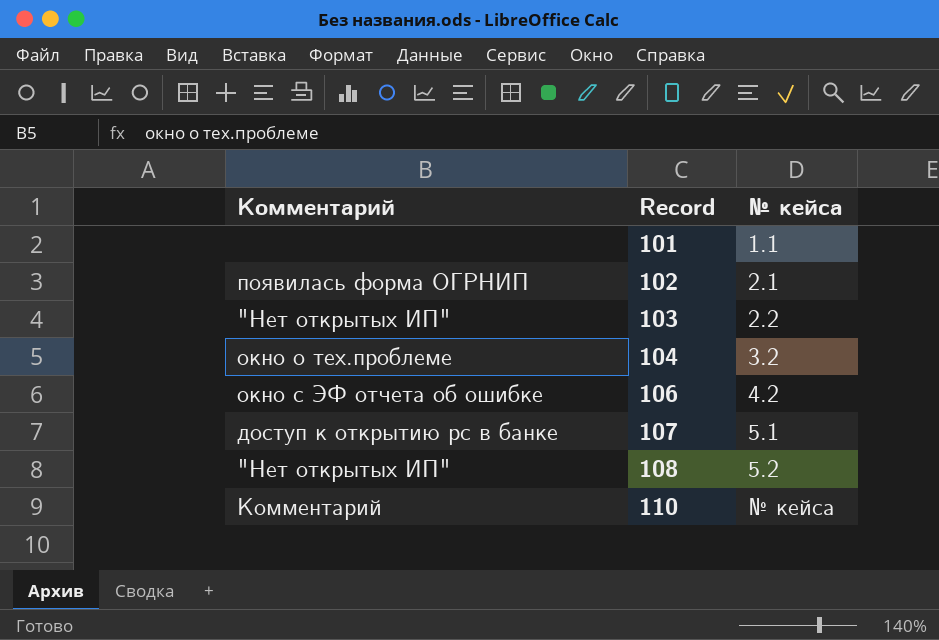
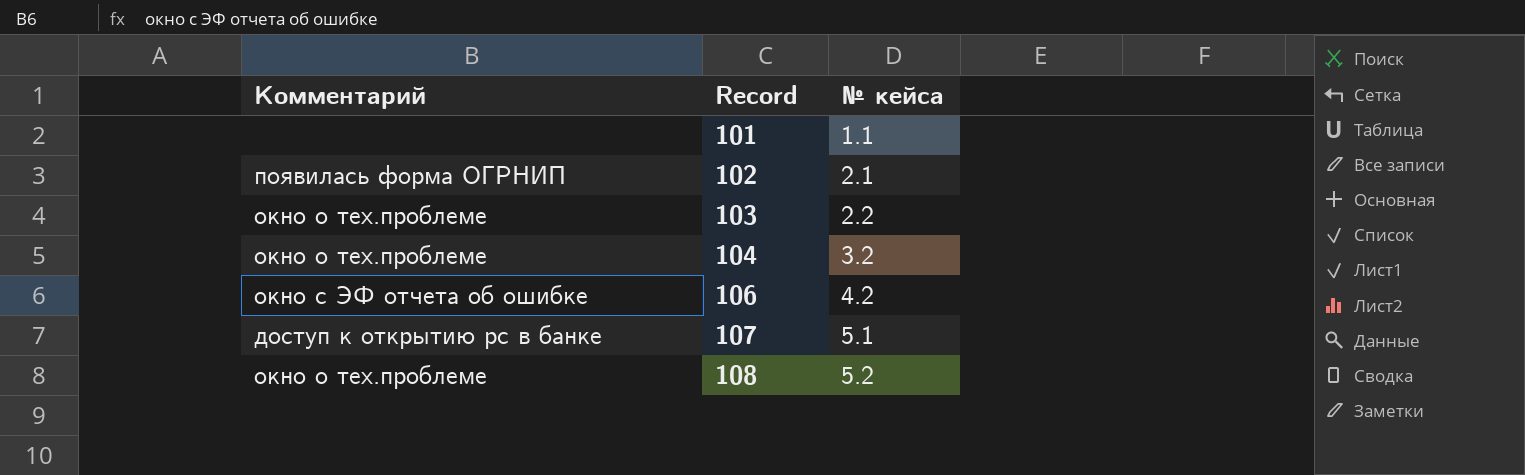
row 110: Комментарий | № кейса -> none
103 | Комментарий: "Нет открытых ИП" -> окно о тех.проблеме
108 | Комментарий: "Нет открытых ИП" -> окно о тех.проблеме

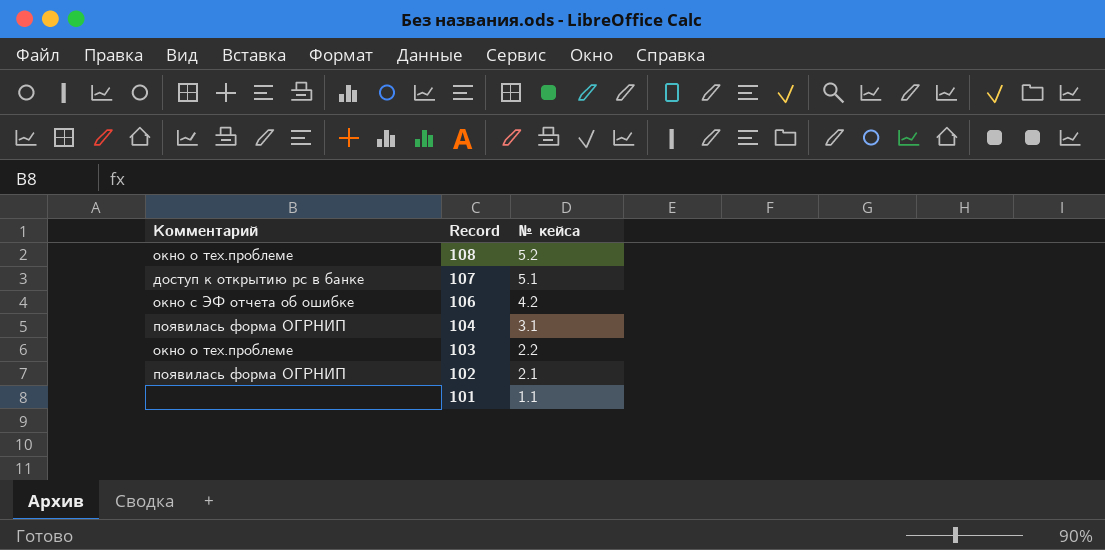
row order: Record ascending -> Record descending
104 | Комментарий: окно о тех.проблеме -> появилась форма ОГРНИП
104 | № кейса: 3.2 -> 3.1

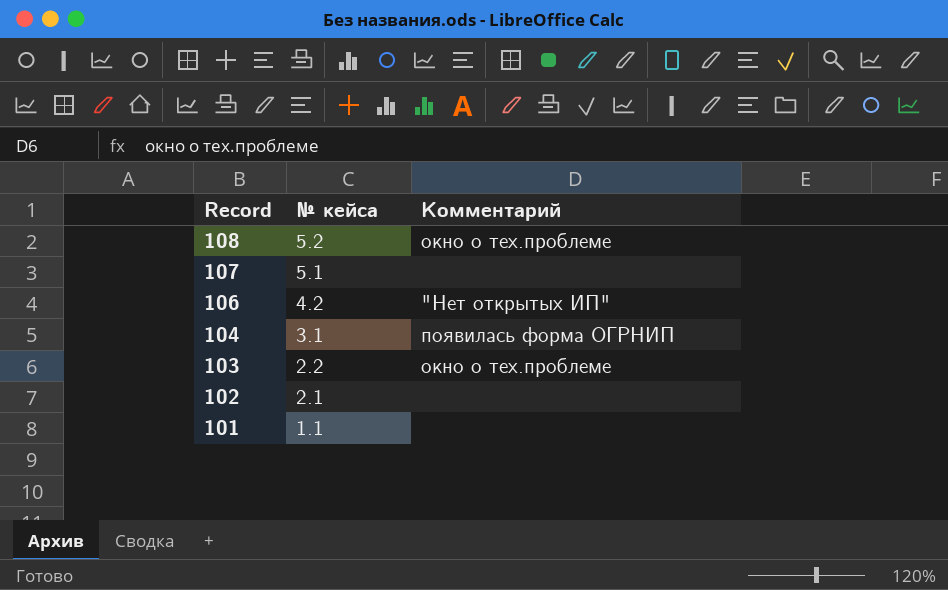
column Комментарий | position: 1 -> 3
107 | Комментарий: доступ к открытию рс в банке -> none
106 | Комментарий: окно с ЭФ отчета об ошибке -> "Нет открытых ИП"
102 | Комментарий: появилась форма ОГРНИП -> none

